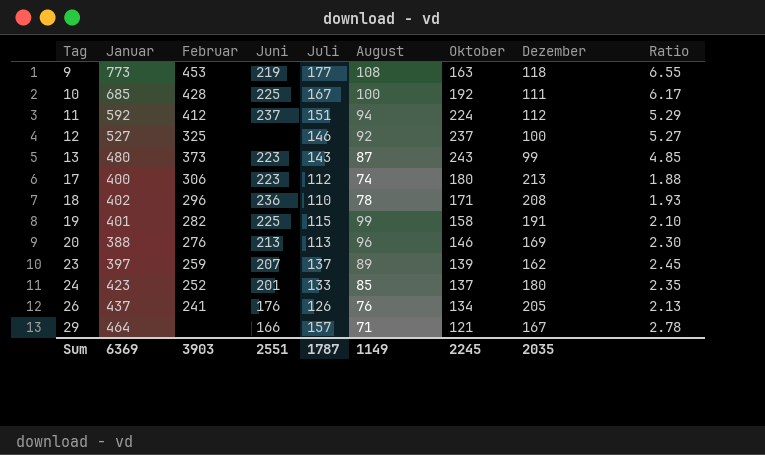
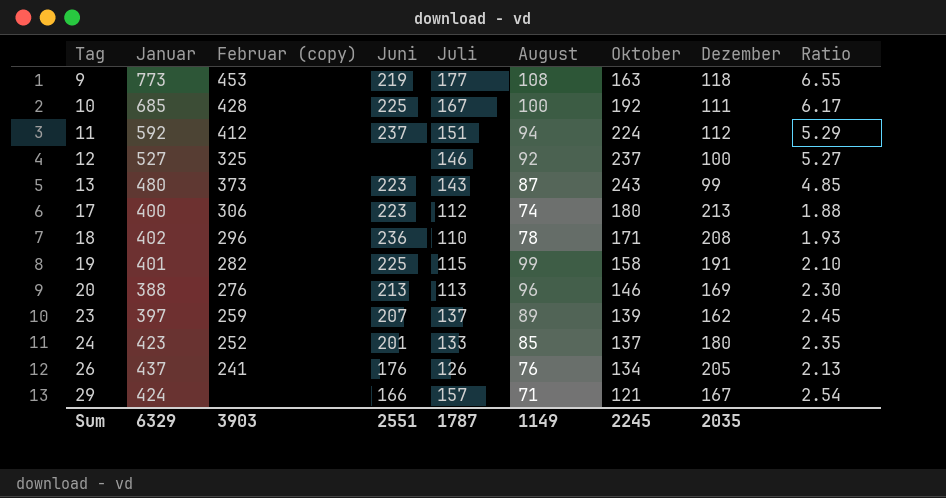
column name: Februar -> Februar (copy)
29 | Januar: 464 -> 424
29 | Ratio: 2.78 -> 2.54
Sum | Januar: 6369 -> 6329

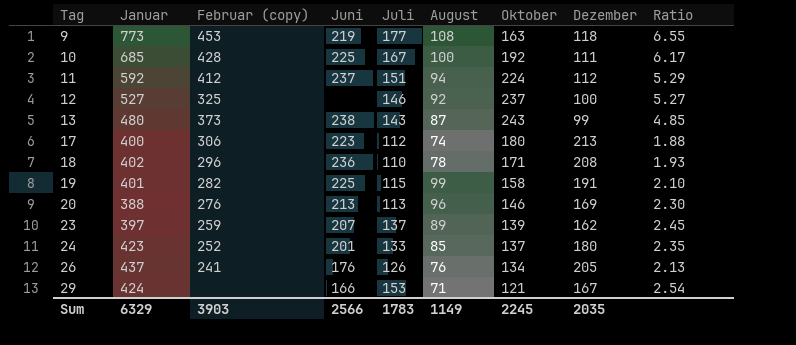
13 | Juni: 223 -> 238
29 | Juli: 157 -> 153
Sum | Juni: 2551 -> 2566
Sum | Juli: 1787 -> 1783

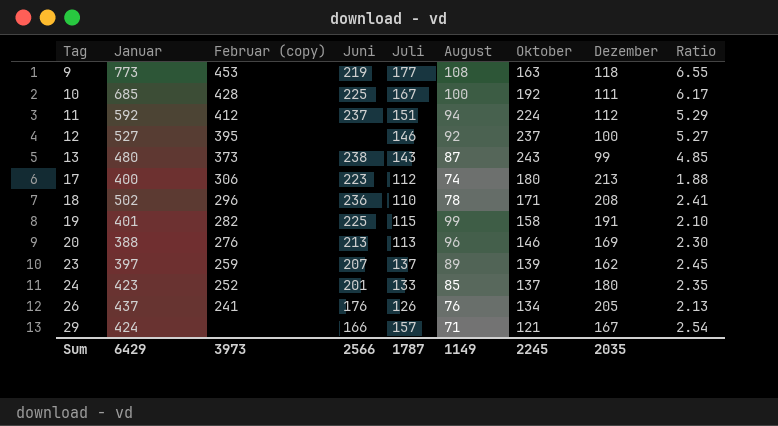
12 | Februar (copy): 325 -> 395
18 | Januar: 402 -> 502
18 | Ratio: 1.93 -> 2.41
29 | Juli: 153 -> 157
Sum | Januar: 6329 -> 6429
Sum | Februar (copy): 3903 -> 3973
Sum | Juli: 1783 -> 1787

